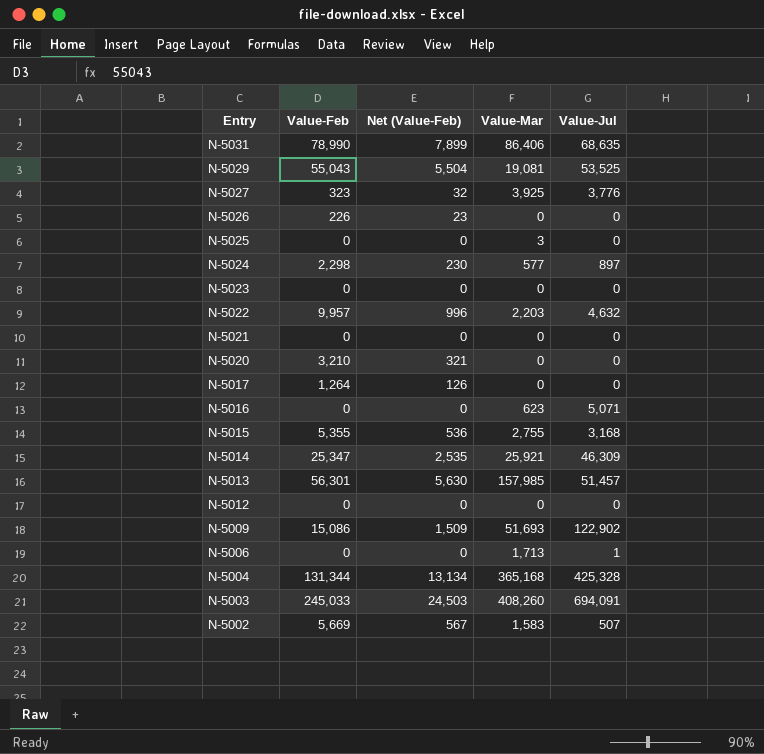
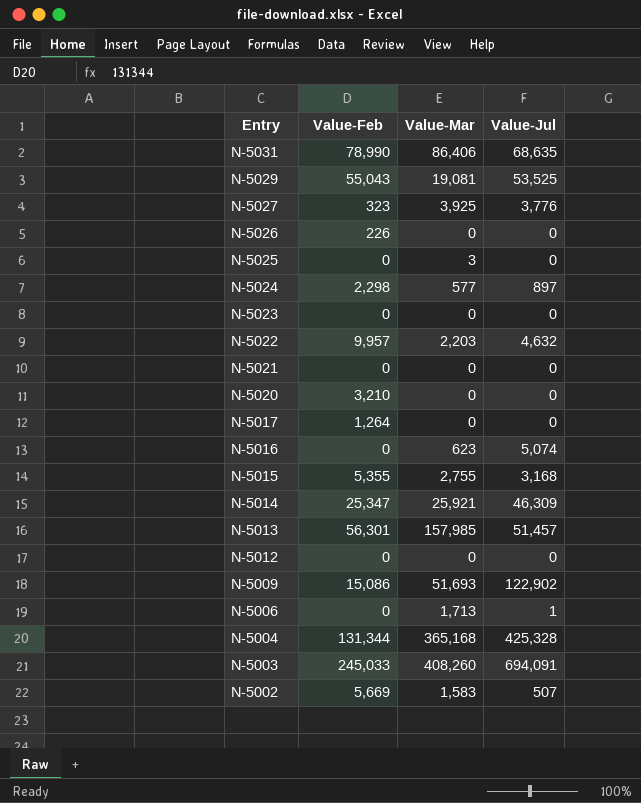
column Net (Value-Feb) | formula: [Value-Feb] * 0.1 -> none
N-5016 | Value-Jul: 5,071 -> 5,074

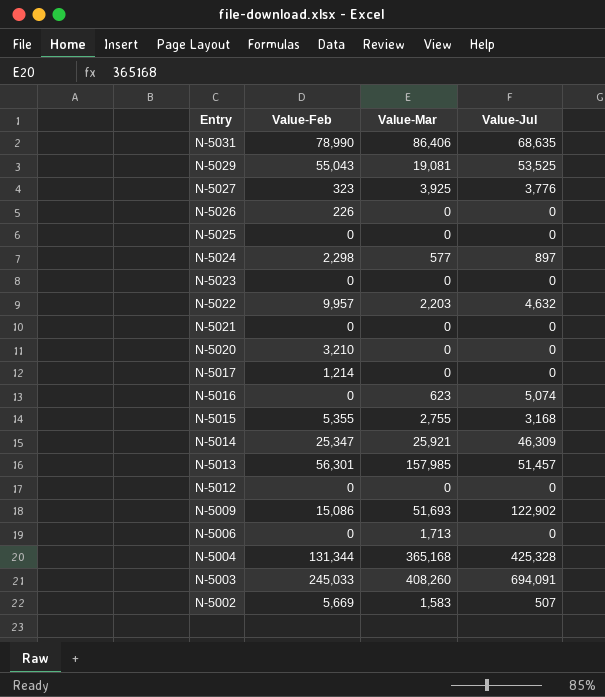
N-5025 | Value-Mar: 3 -> 0
N-5017 | Value-Feb: 1,264 -> 1,214
N-5006 | Value-Jul: 1 -> 0

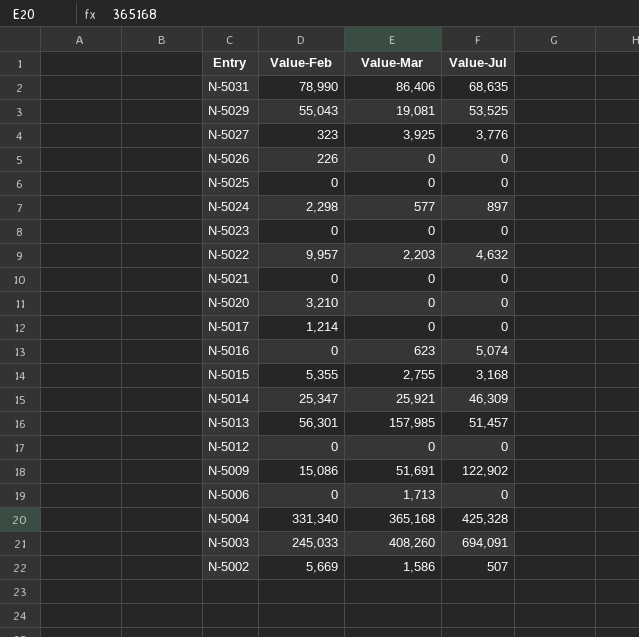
N-5009 | Value-Mar: 51,693 -> 51,691
N-5004 | Value-Feb: 131,344 -> 331,340
N-5002 | Value-Mar: 1,583 -> 1,586

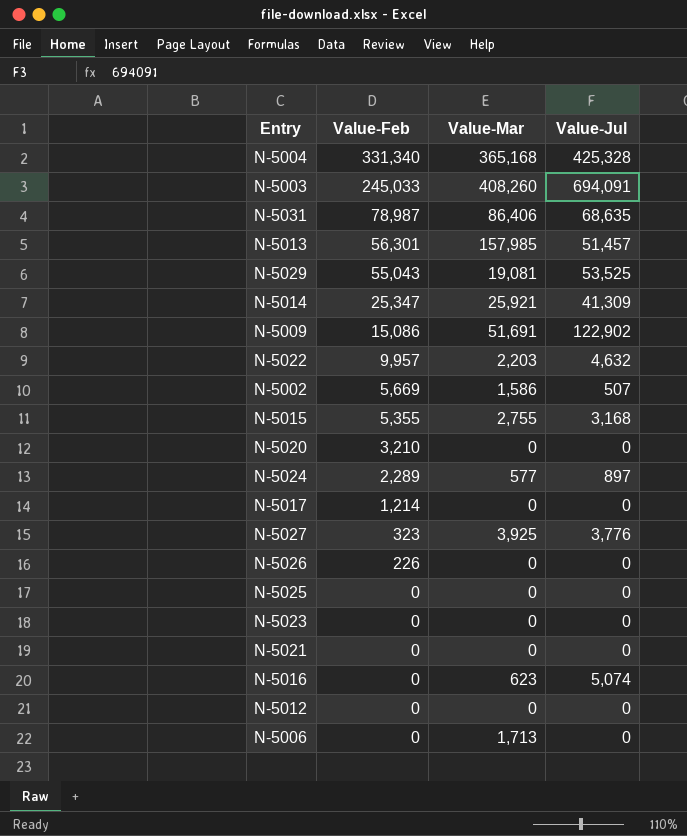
row order: Entry descending -> Value-Feb descending
N-5031 | Value-Feb: 78,990 -> 78,987
N-5014 | Value-Jul: 46,309 -> 41,309
N-5024 | Value-Feb: 2,298 -> 2,289

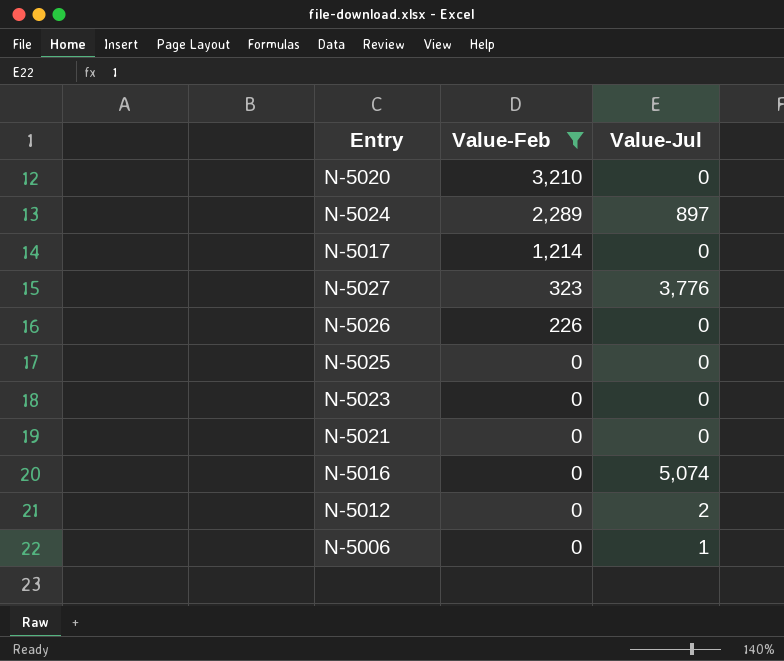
filter: none -> Value-Feb <= 3,210
column Value-Mar | position: 3 -> none
N-5012 | Value-Jul: 0 -> 2
N-5006 | Value-Jul: 0 -> 1

